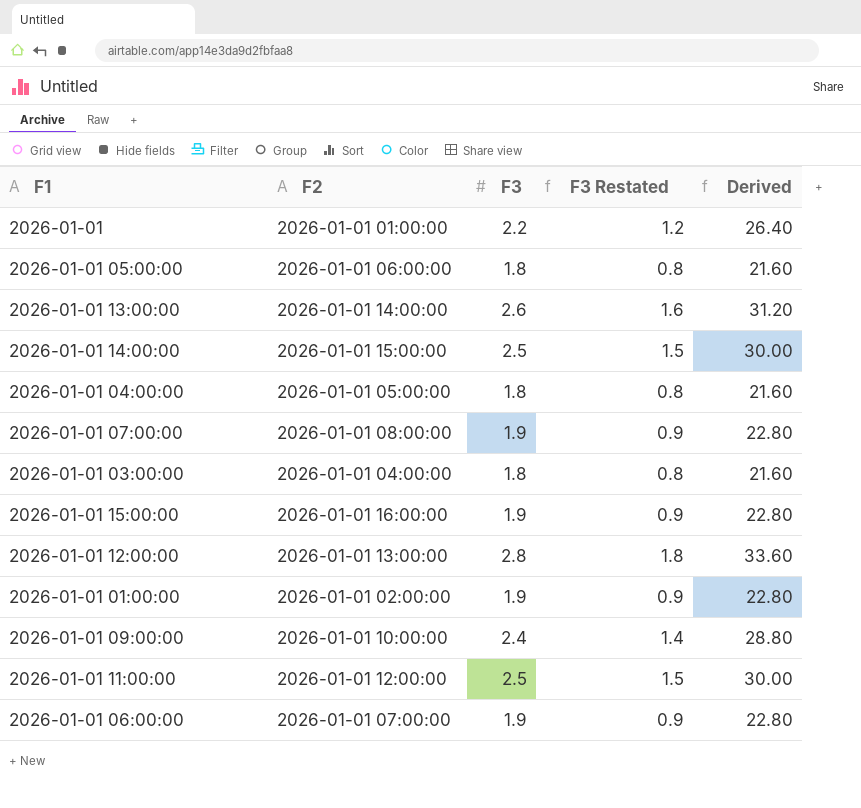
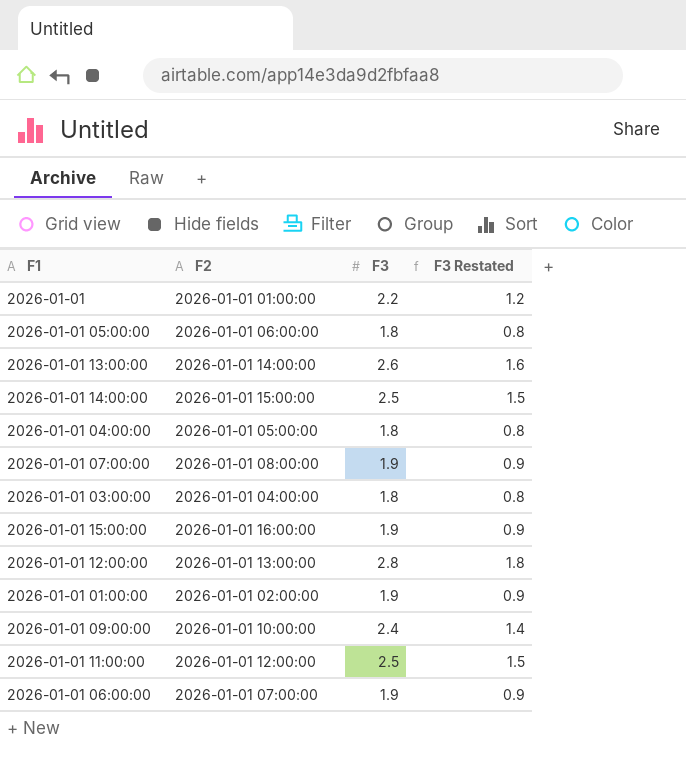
column Derived | formula: [F3] * 12 -> none

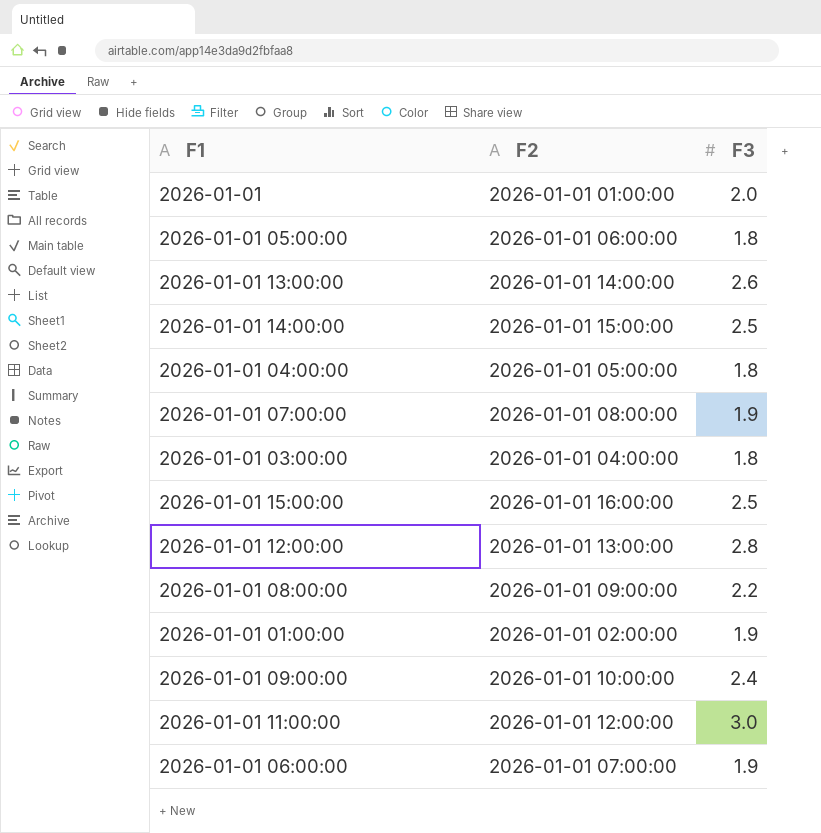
column F3 Restated | formula: [F3] - 1 -> none
2026-01-01 | F3: 2.2 -> 2.0
2026-01-01 15:00:00 | F3: 1.9 -> 2.5
row 2026-01-01 08:00:00: none -> 2026-01-01 09:00:00 | 2.2
2026-01-01 11:00:00 | F3: 2.5 -> 3.0

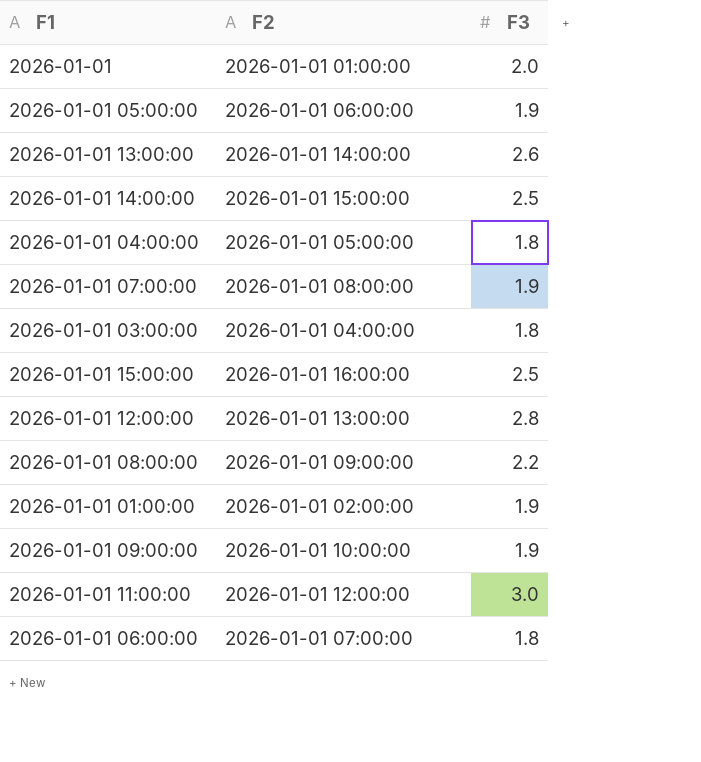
2026-01-01 05:00:00 | F3: 1.8 -> 1.9
2026-01-01 09:00:00 | F3: 2.4 -> 1.9
2026-01-01 06:00:00 | F3: 1.9 -> 1.8

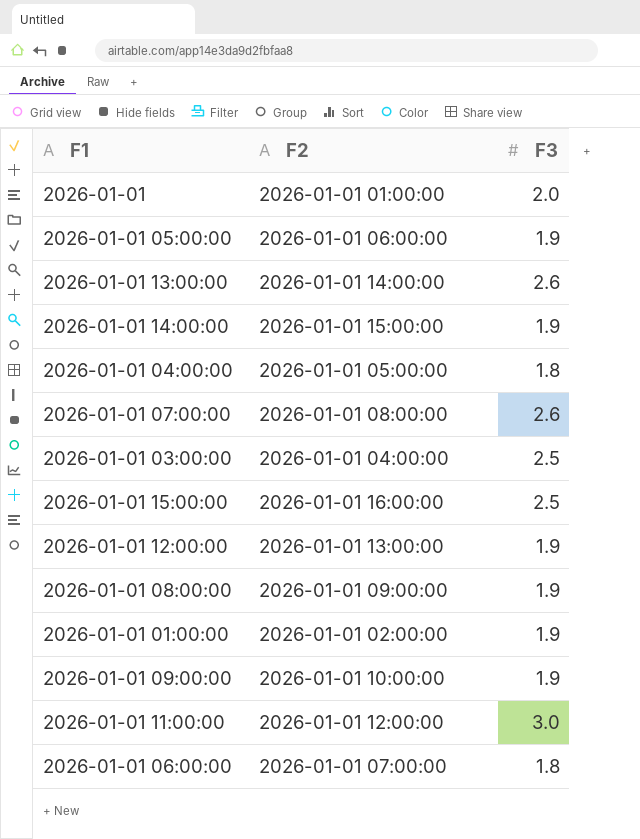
2026-01-01 14:00:00 | F3: 2.5 -> 1.9
2026-01-01 07:00:00 | F3: 1.9 -> 2.6
2026-01-01 03:00:00 | F3: 1.8 -> 2.5
2026-01-01 12:00:00 | F3: 2.8 -> 1.9
2026-01-01 08:00:00 | F3: 2.2 -> 1.9

